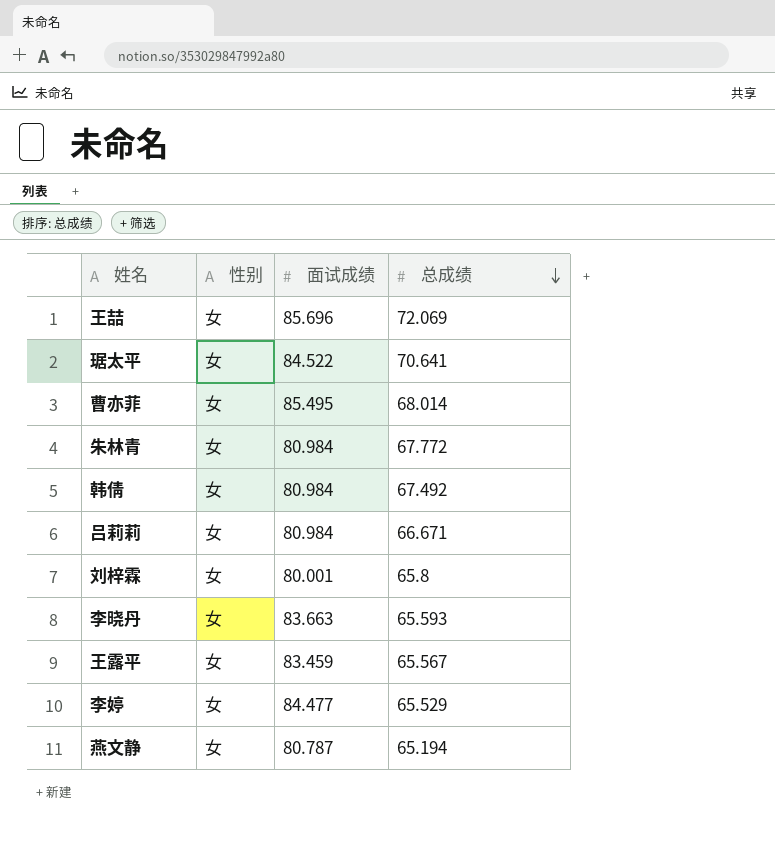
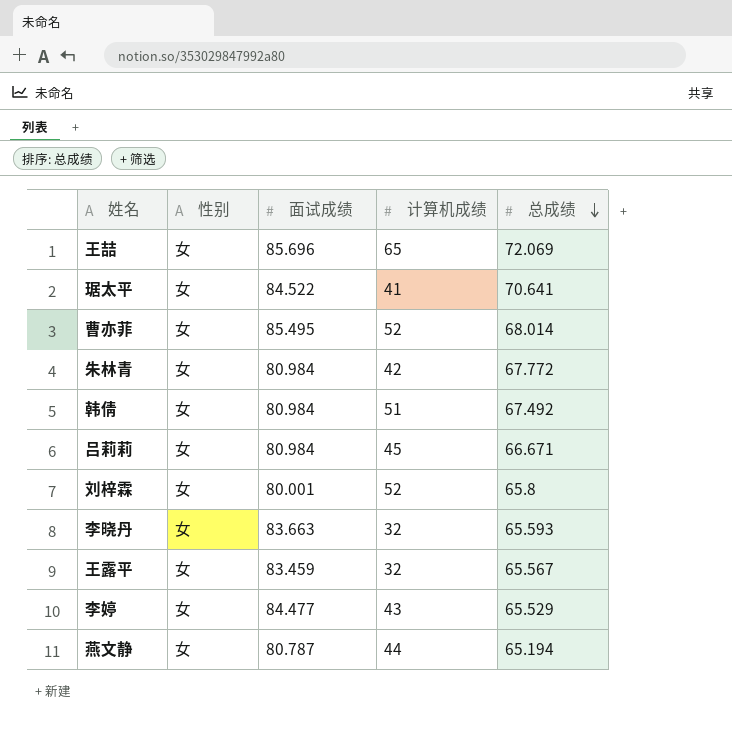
column 计算机成绩 | position: none -> 4

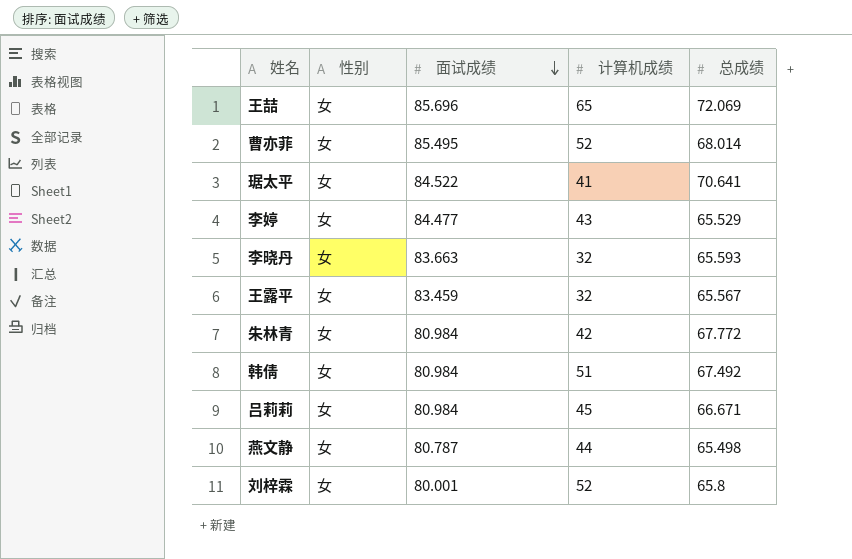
row order: 总成绩 descending -> 面试成绩 descending
燕文静 | 总成绩: 65.194 -> 65.498

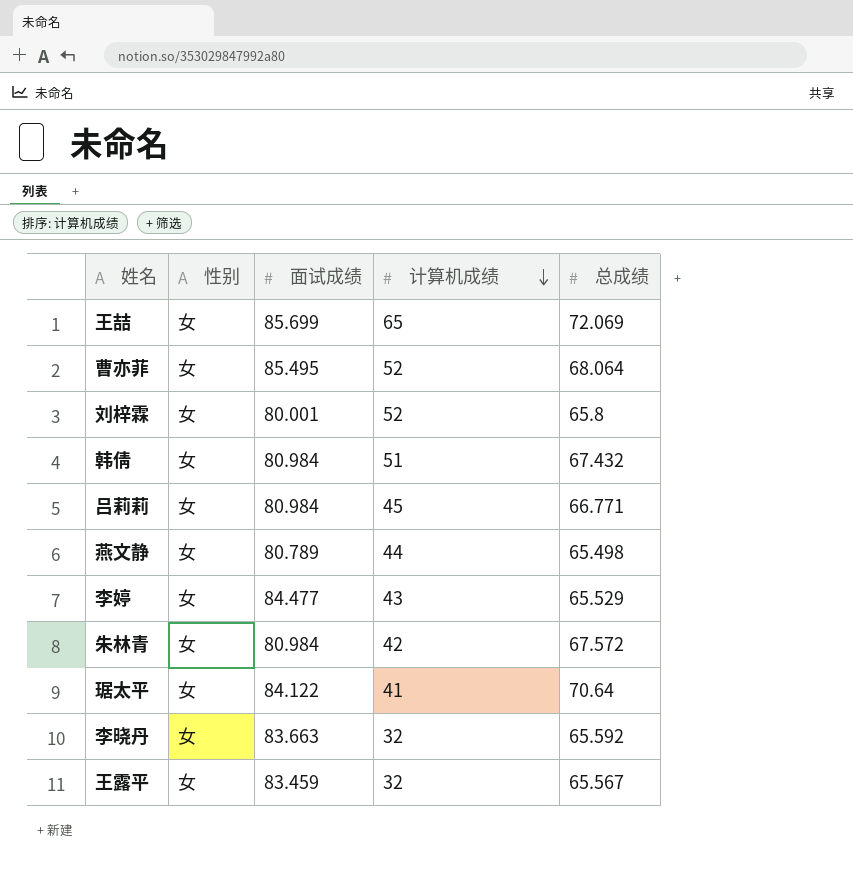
row order: 面试成绩 descending -> 计算机成绩 descending
王喆 | 面试成绩: 85.696 -> 85.699
曹亦菲 | 总成绩: 68.014 -> 68.064
韩倩 | 总成绩: 67.492 -> 67.432
吕莉莉 | 总成绩: 66.671 -> 66.771
燕文静 | 面试成绩: 80.787 -> 80.789
朱林青 | 总成绩: 67.772 -> 67.572
琚太平 | 面试成绩: 84.522 -> 84.122
琚太平 | 总成绩: 70.641 -> 70.64
李晓丹 | 总成绩: 65.593 -> 65.592

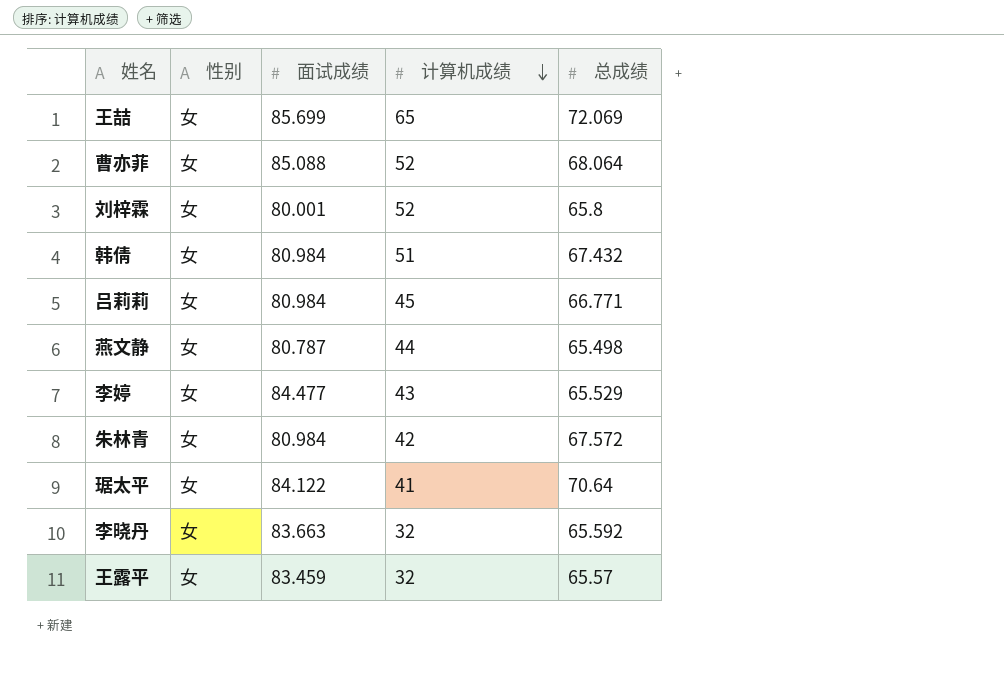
曹亦菲 | 面试成绩: 85.495 -> 85.088
燕文静 | 面试成绩: 80.789 -> 80.787
王露平 | 总成绩: 65.567 -> 65.57

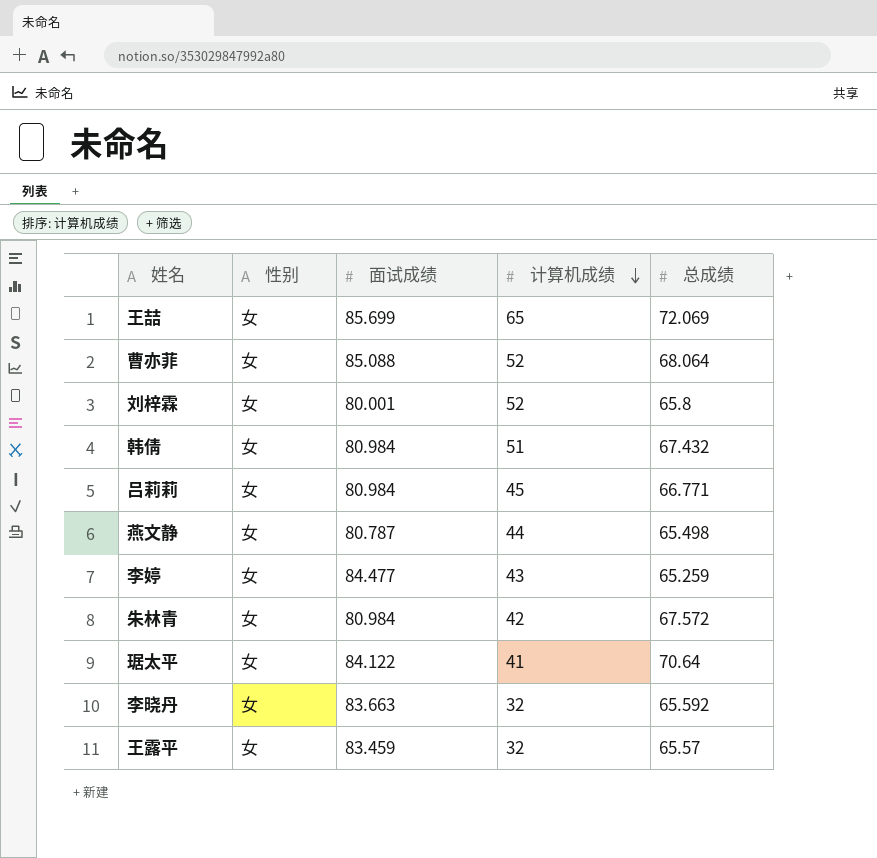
李婷 | 总成绩: 65.529 -> 65.259

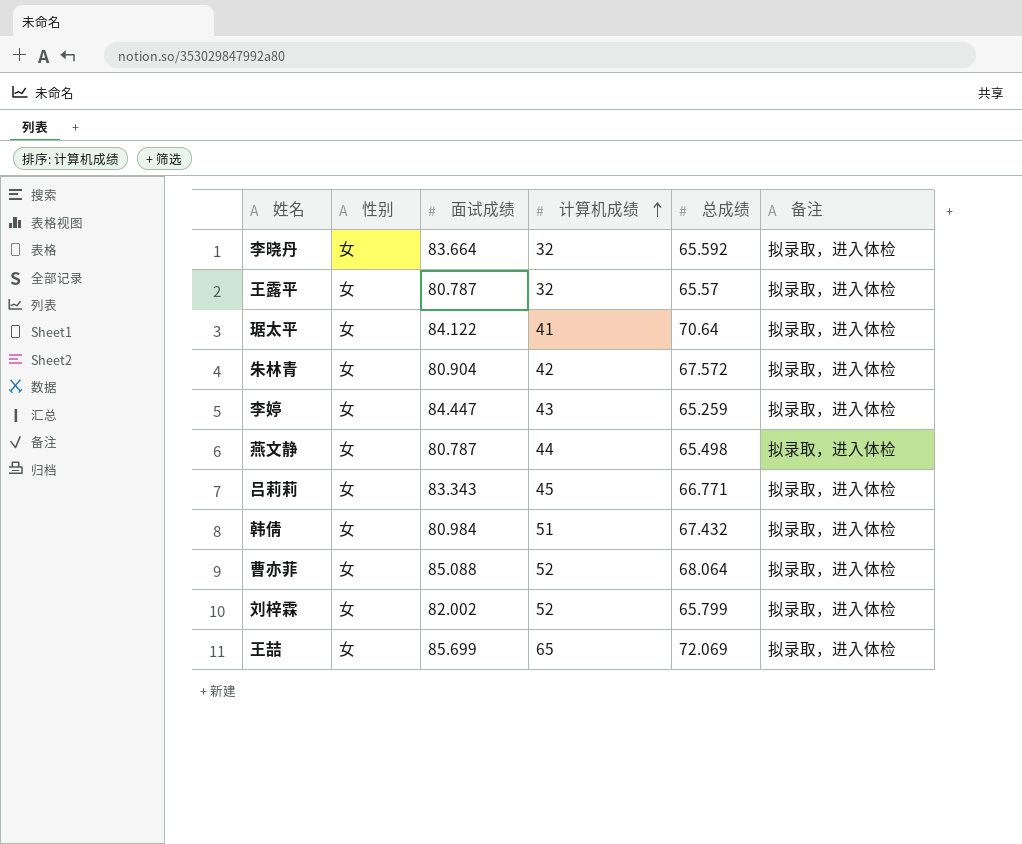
row order: 计算机成绩 descending -> 计算机成绩 ascending
column 备注 | position: none -> 6
李晓丹 | 面试成绩: 83.663 -> 83.664
王露平 | 面试成绩: 83.459 -> 80.787
朱林青 | 面试成绩: 80.984 -> 80.904
李婷 | 面试成绩: 84.477 -> 84.447
吕莉莉 | 面试成绩: 80.984 -> 83.343
刘梓霖 | 面试成绩: 80.001 -> 82.002
刘梓霖 | 总成绩: 65.8 -> 65.799

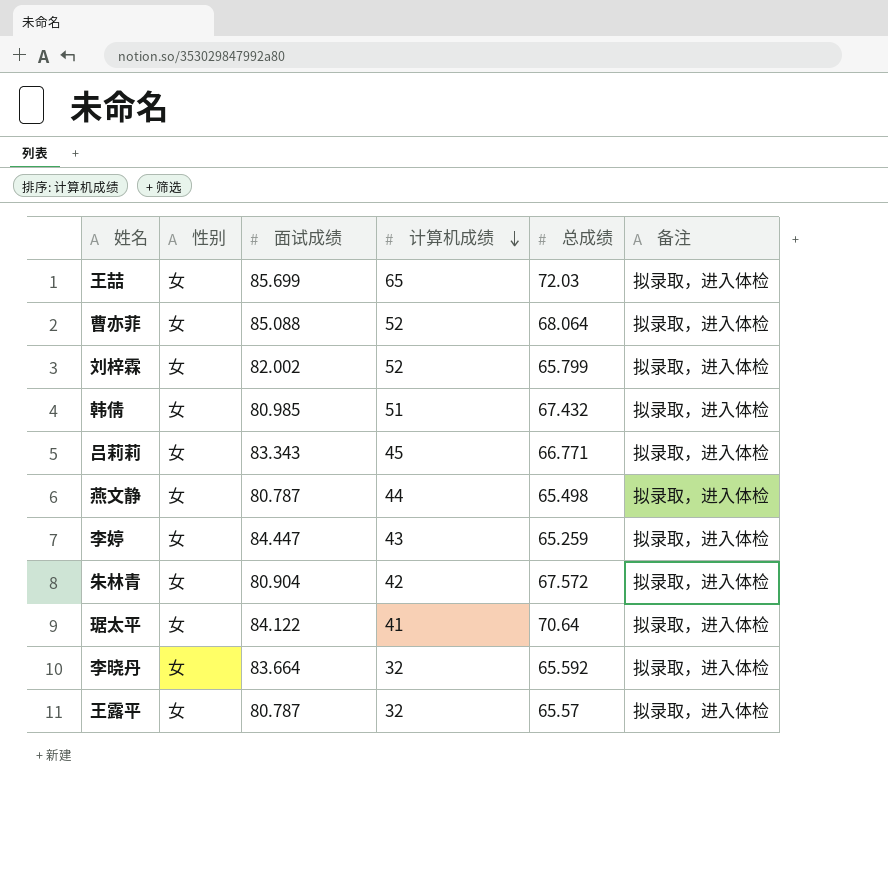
row order: 计算机成绩 ascending -> 计算机成绩 descending
王喆 | 总成绩: 72.069 -> 72.03
韩倩 | 面试成绩: 80.984 -> 80.985

